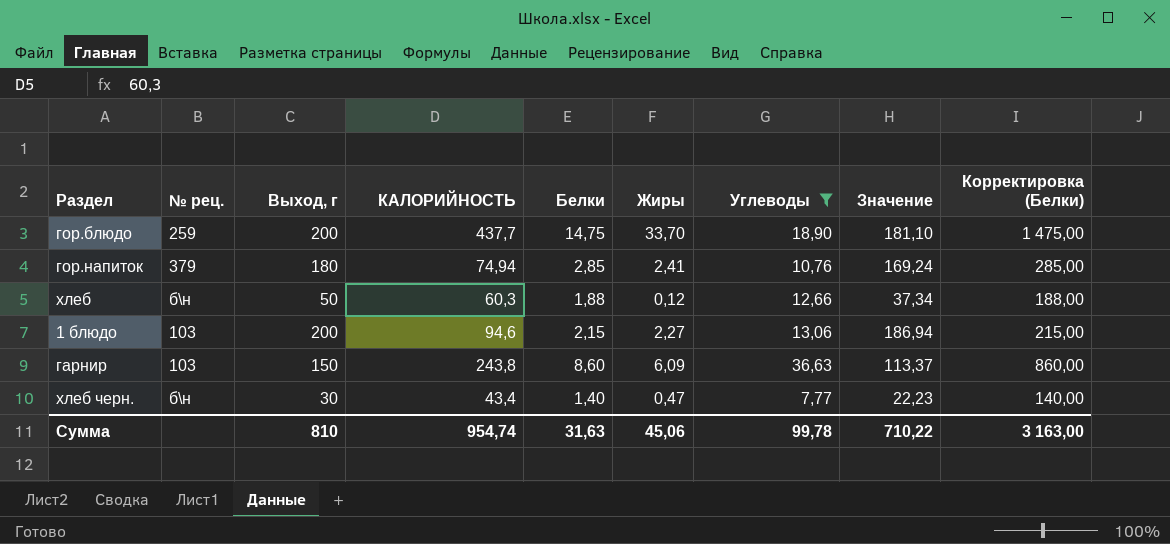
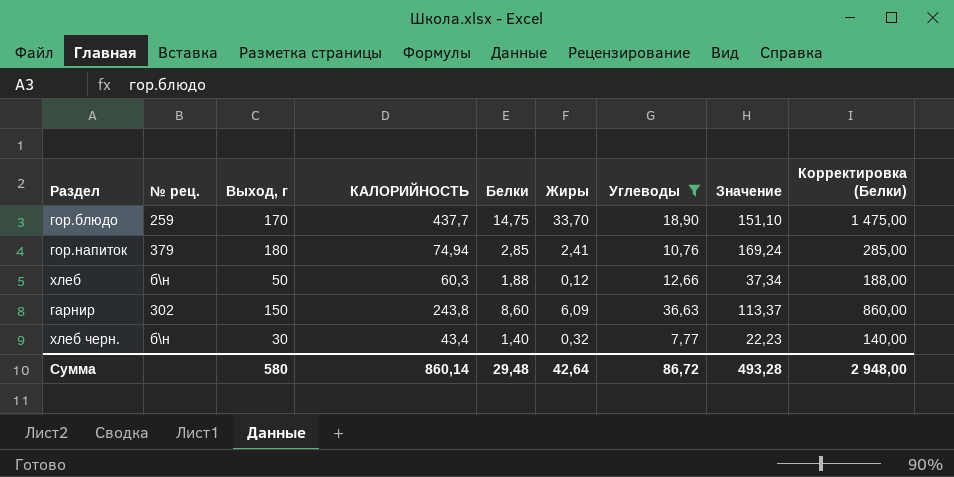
row 1 блюдо: 103 | 200 | 94,6 | 2,15 | 2,27 | 13,06 | 186,94 | 215,00 -> none
гор.блюдо | Выход, г: 200 -> 170
гор.блюдо | Значение: 181,10 -> 151,10
гарнир | № рец.: 103 -> 302
хлеб черн. | Жиры: 0,47 -> 0,32
Сумма | Выход, г: 810 -> 580
Сумма | КАЛОРИЙНОСТЬ: 954,74 -> 860,14
Сумма | Белки: 31,63 -> 29,48
Сумма | Жиры: 45,06 -> 42,64
Сумма | Углеводы: 99,78 -> 86,72
Сумма | Значение: 710,22 -> 493,28
Сумма | Корректировка (Белки): 3 163,00 -> 2 948,00

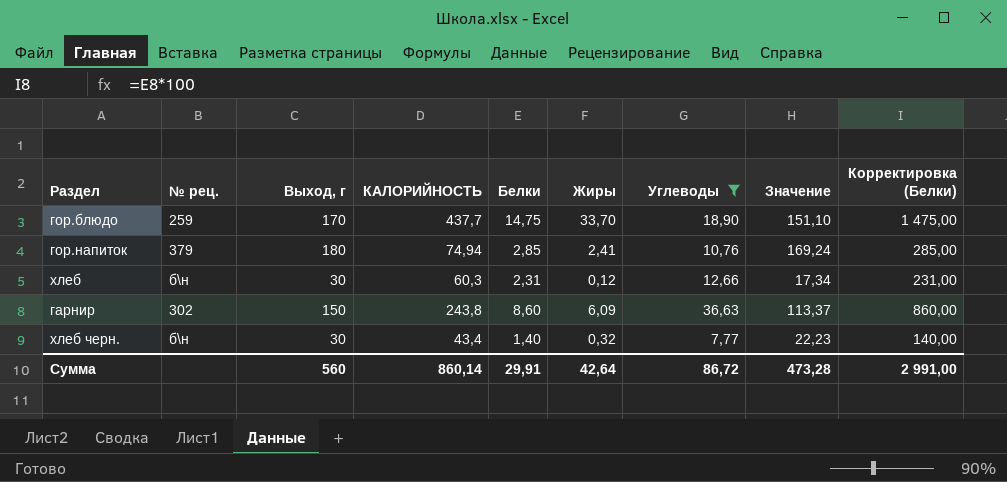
хлеб | Выход, г: 50 -> 30
хлеб | Белки: 1,88 -> 2,31
хлеб | Значение: 37,34 -> 17,34
хлеб | Корректировка (Белки): 188,00 -> 231,00
Сумма | Выход, г: 580 -> 560
Сумма | Белки: 29,48 -> 29,91
Сумма | Значение: 493,28 -> 473,28
Сумма | Корректировка (Белки): 2 948,00 -> 2 991,00

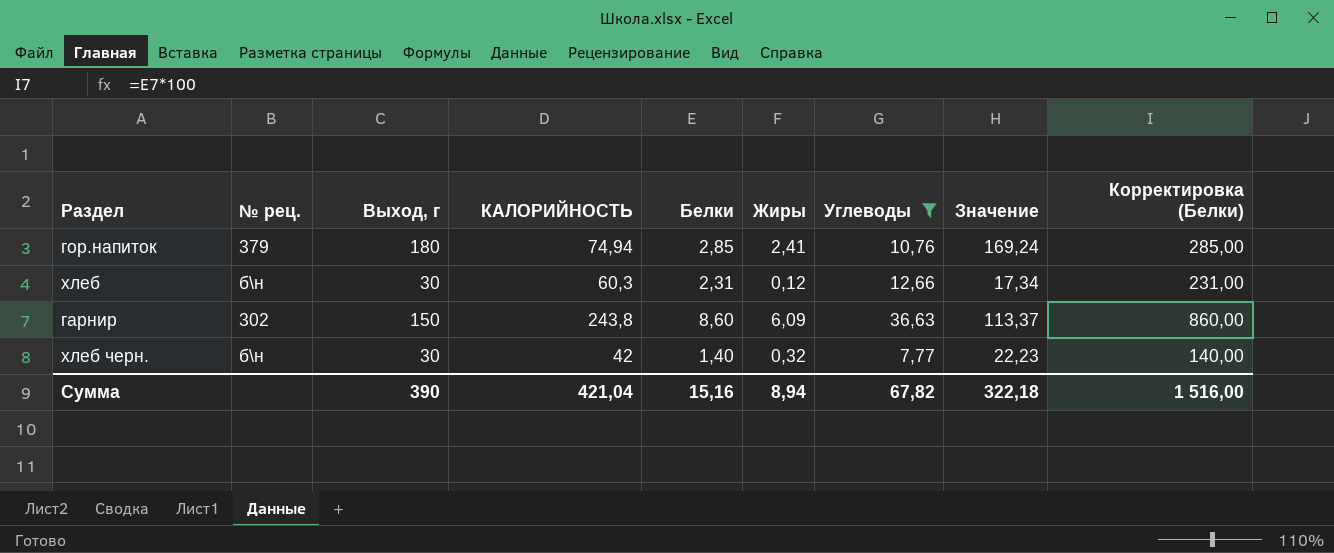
row гор.блюдо: 259 | 170 | 437,7 | 14,75 | 33,70 | 18,90 | 151,10 | 1 475,00 -> none
хлеб черн. | КАЛОРИЙНОСТЬ: 43,4 -> 42
Сумма | Выход, г: 560 -> 390
Сумма | КАЛОРИЙНОСТЬ: 860,14 -> 421,04
Сумма | Белки: 29,91 -> 15,16
Сумма | Жиры: 42,64 -> 8,94
Сумма | Углеводы: 86,72 -> 67,82
Сумма | Значение: 473,28 -> 322,18
Сумма | Корректировка (Белки): 2 991,00 -> 1 516,00

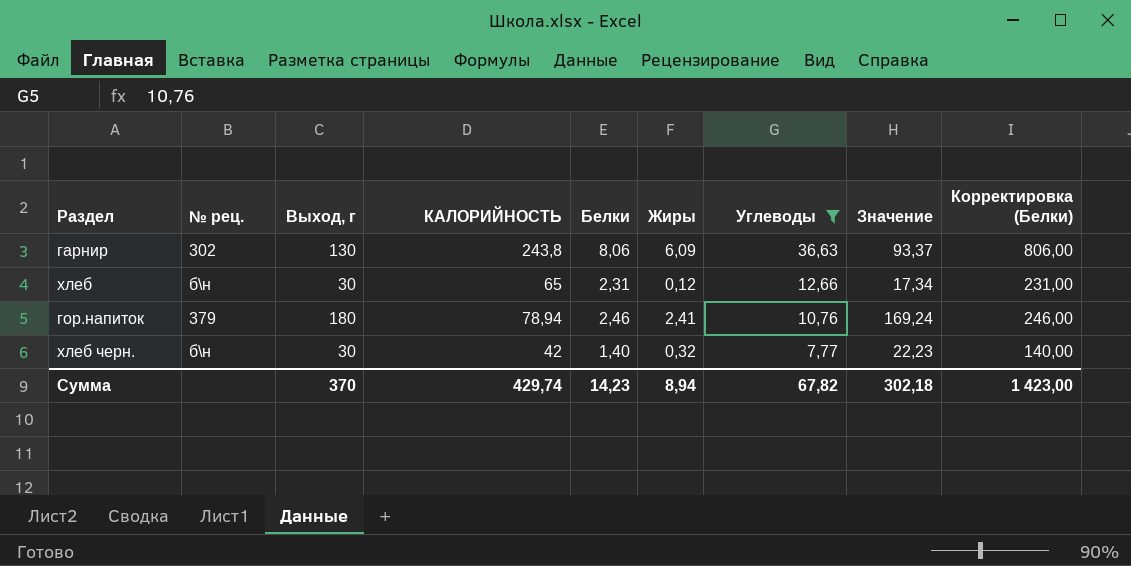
row order: none -> Углеводы descending
гарнир | Выход, г: 150 -> 130
гарнир | Белки: 8,60 -> 8,06
гарнир | Значение: 113,37 -> 93,37
гарнир | Корректировка (Белки): 860,00 -> 806,00
хлеб | КАЛОРИЙНОСТЬ: 60,3 -> 65
гор.напиток | КАЛОРИЙНОСТЬ: 74,94 -> 78,94
гор.напиток | Белки: 2,85 -> 2,46
гор.напиток | Корректировка (Белки): 285,00 -> 246,00
Сумма | Выход, г: 390 -> 370
Сумма | КАЛОРИЙНОСТЬ: 421,04 -> 429,74
Сумма | Белки: 15,16 -> 14,23
Сумма | Значение: 322,18 -> 302,18
Сумма | Корректировка (Белки): 1 516,00 -> 1 423,00

